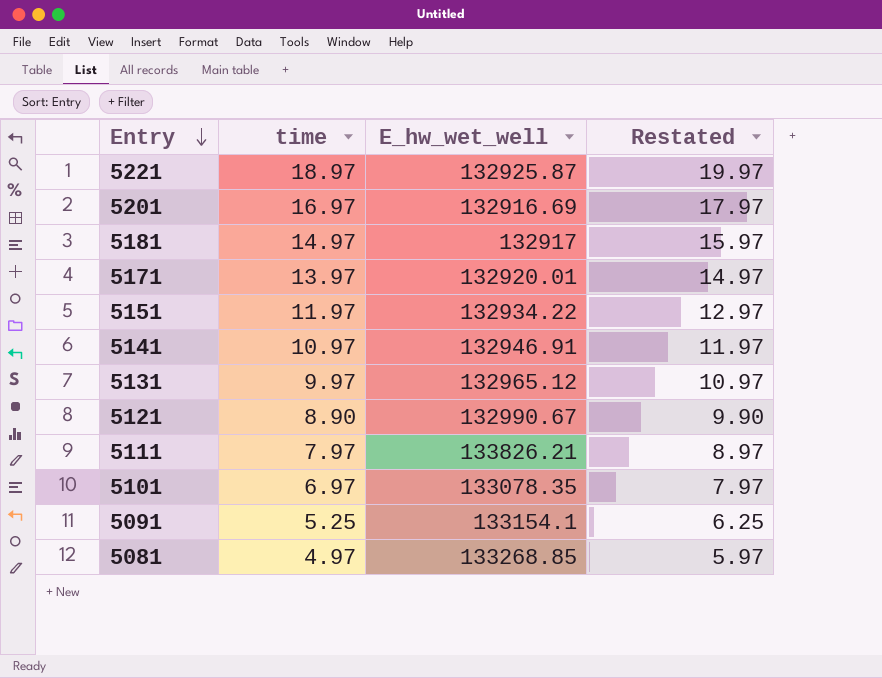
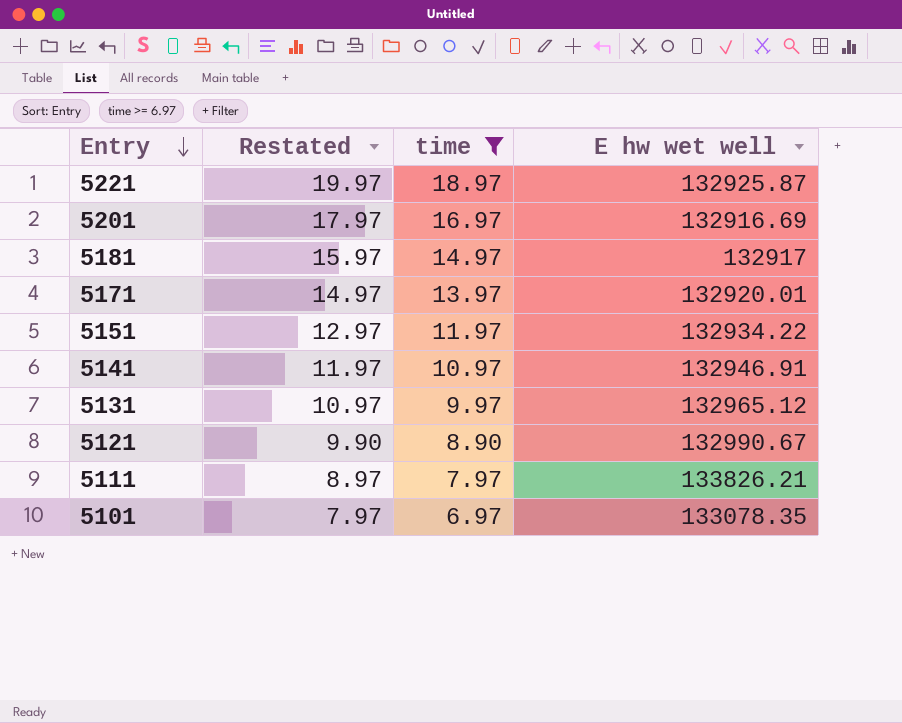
filter: none -> time >= 6.97
column Restated | position: 4 -> 2
column name: E_hw_wet_well -> E hw wet well

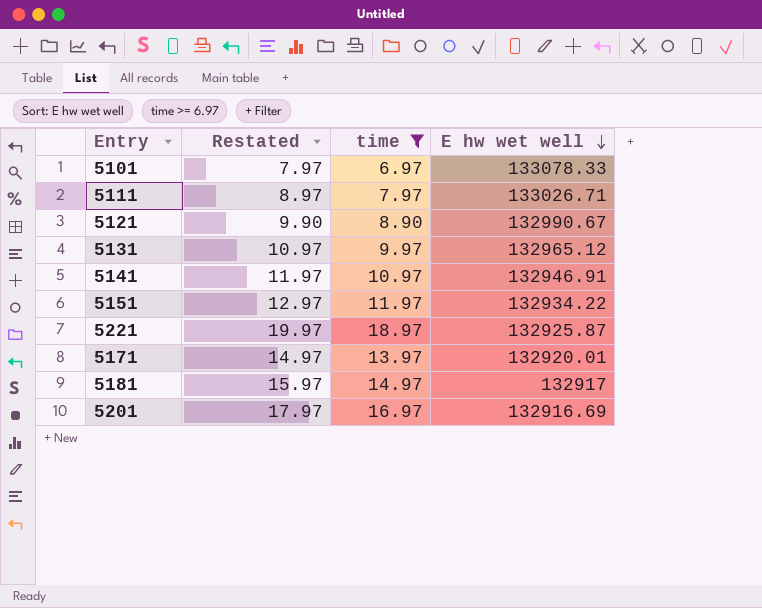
row order: Entry descending -> E hw wet well descending
5101 | E hw wet well: 133078.35 -> 133078.33
5111 | E hw wet well: 133826.21 -> 133026.71

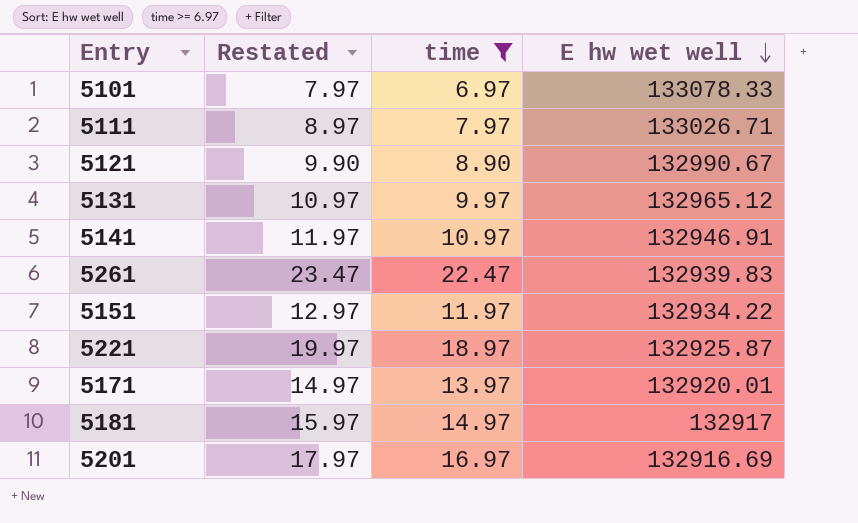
row 5261: none -> 23.47 | 22.47 | 132939.83

